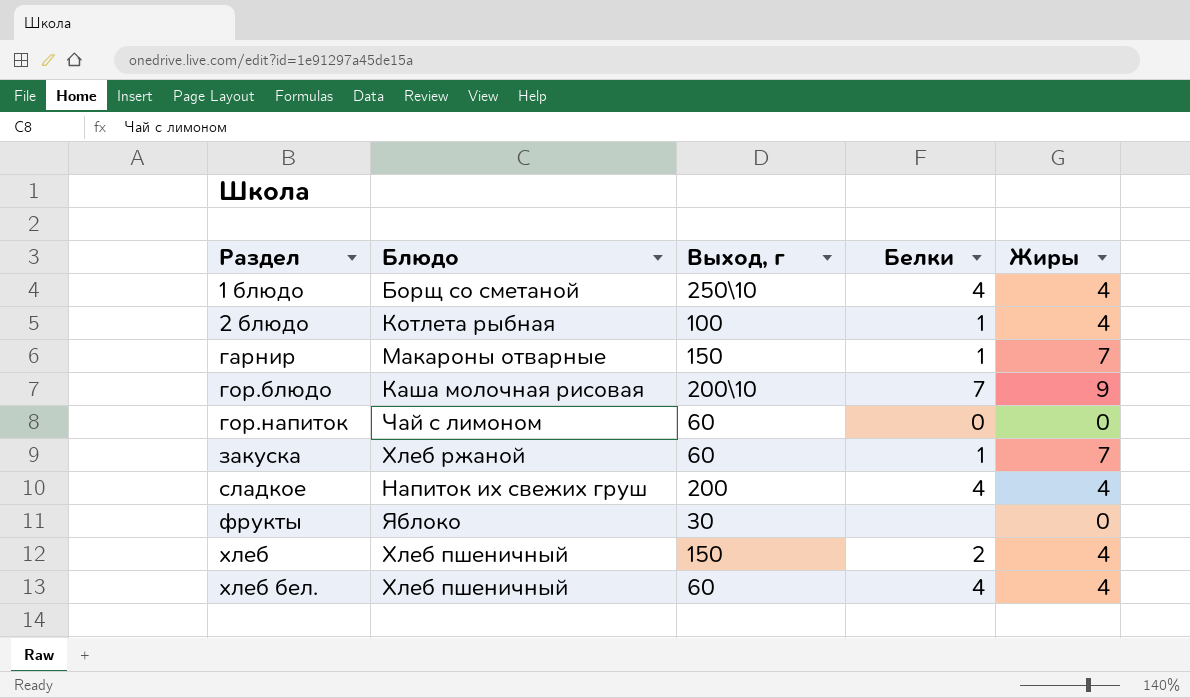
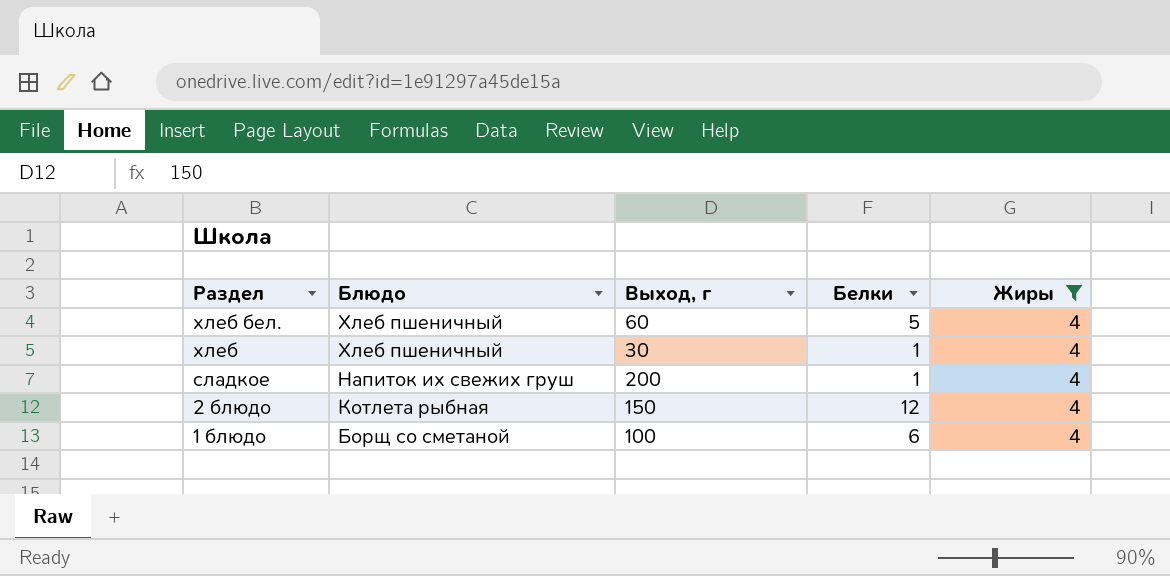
filter: none -> Жиры = 4
row order: Раздел ascending -> Раздел descending
хлеб бел. | Белки: 4 -> 5
хлеб | Выход, г: 150 -> 30
хлеб | Белки: 2 -> 1
сладкое | Белки: 4 -> 1
2 блюдо | Выход, г: 100 -> 150
2 блюдо | Белки: 1 -> 12
1 блюдо | Выход, г: 250\10 -> 100
1 блюдо | Белки: 4 -> 6

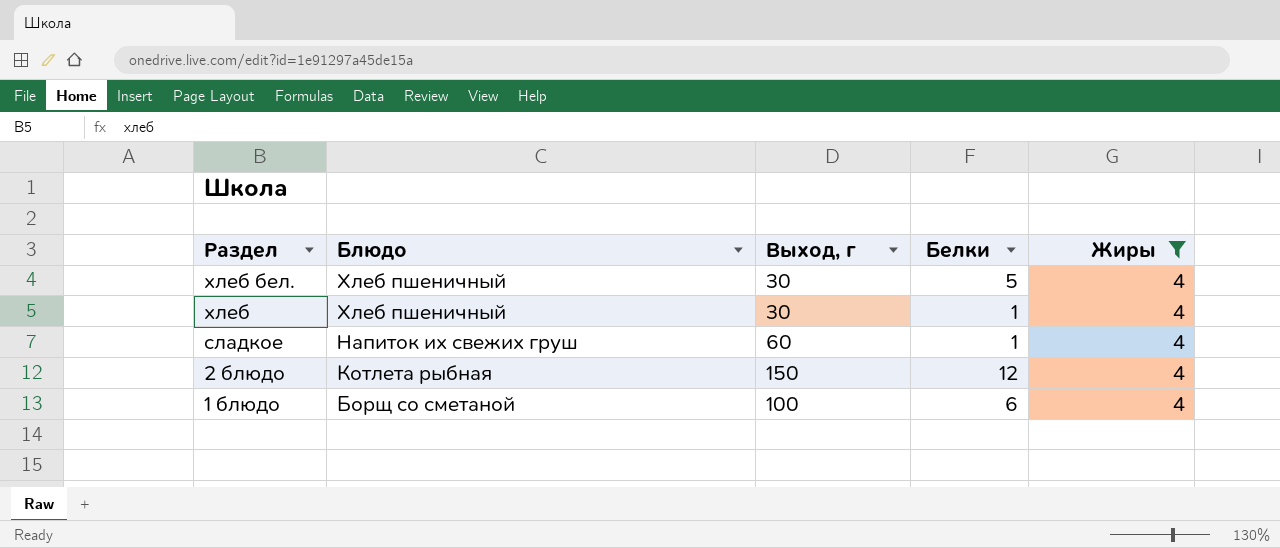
хлеб бел. | Выход, г: 60 -> 30
сладкое | Выход, г: 200 -> 60

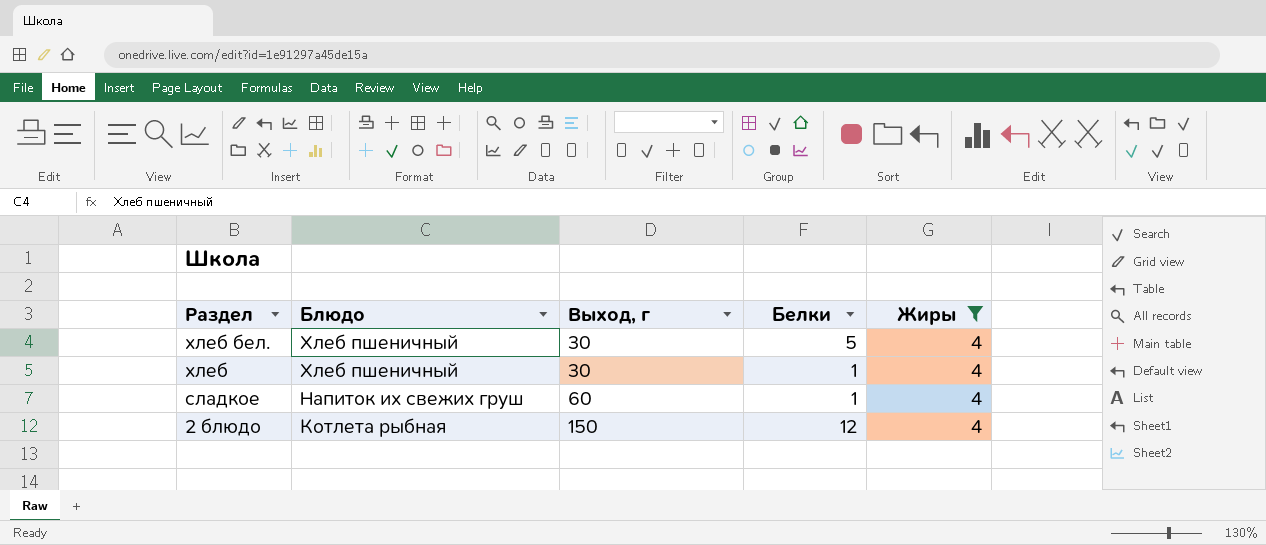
row 1 блюдо: Борщ со сметаной | 100 | 6 | 4 -> none

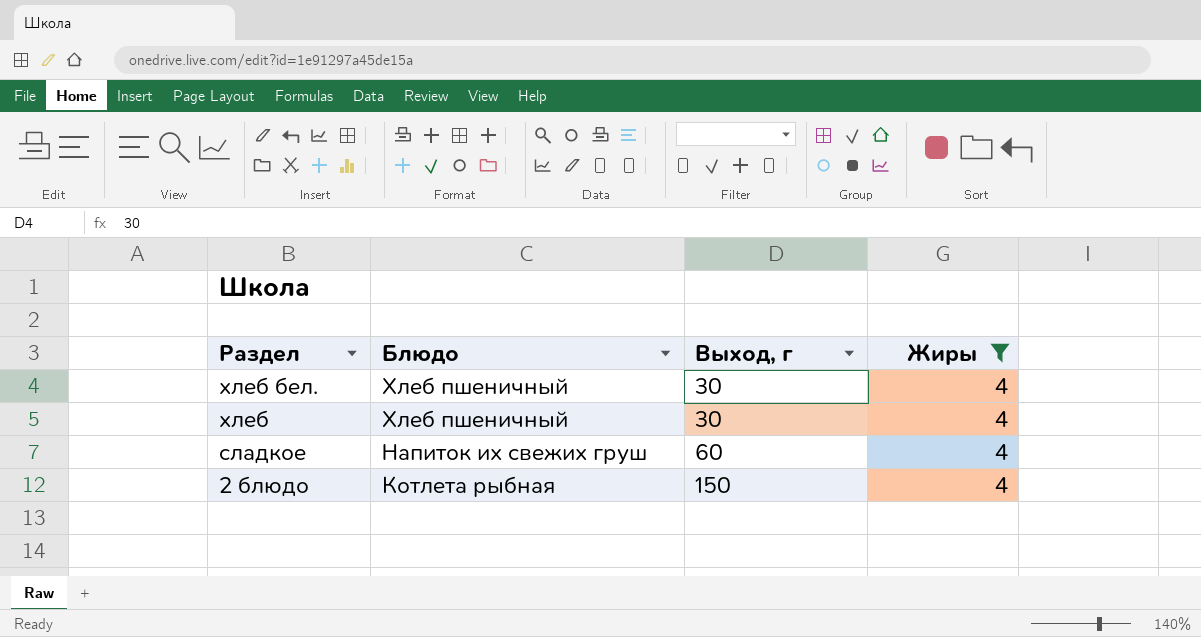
column Белки | position: 4 -> none

